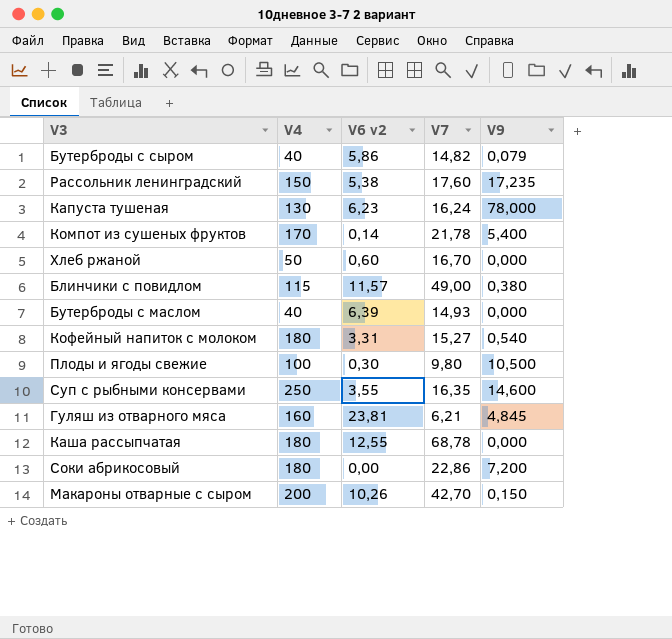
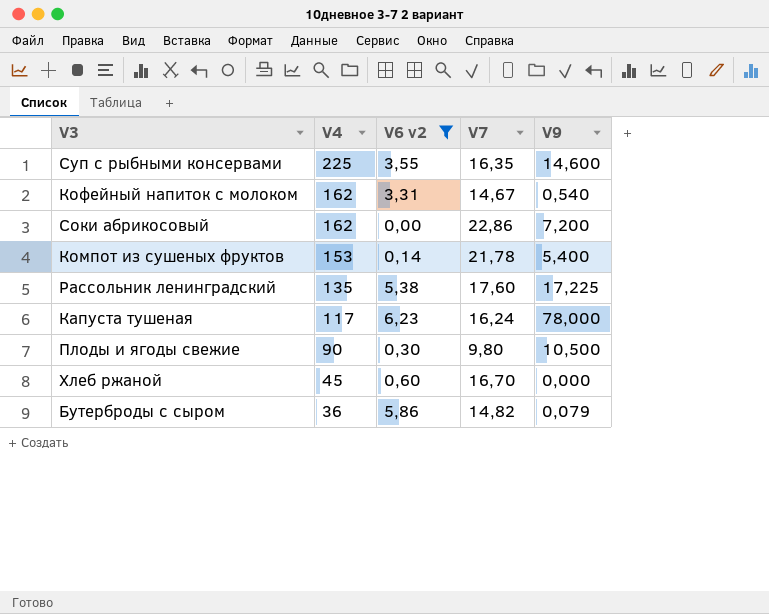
filter: none -> V6 v2 <= 6,23
row order: none -> V4 descending
Суп с рыбными консервами | V4: 250 -> 225
Кофейный напиток с молоком | V4: 180 -> 162
Кофейный напиток с молоком | V7: 15,27 -> 14,67
Соки абрикосовый | V4: 180 -> 162
Компот из сушеных фруктов | V4: 170 -> 153
Рассольник ленинградский | V4: 150 -> 135
Рассольник ленинградский | V9: 17,235 -> 17,225
Капуста тушеная | V4: 130 -> 117
Плоды и ягоды свежие | V4: 100 -> 90
Хлеб ржаной | V4: 50 -> 45
Бутерброды с сыром | V4: 40 -> 36

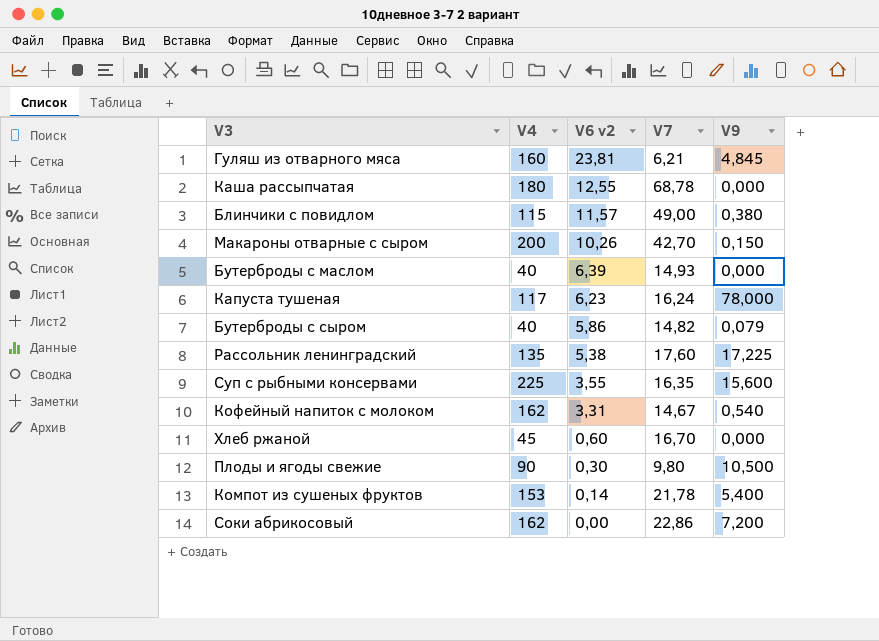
filter: V6 v2 <= 6,23 -> none
row order: V4 descending -> V6 v2 descending
Бутерброды с сыром | V4: 36 -> 40
Суп с рыбными консервами | V9: 14,600 -> 15,600

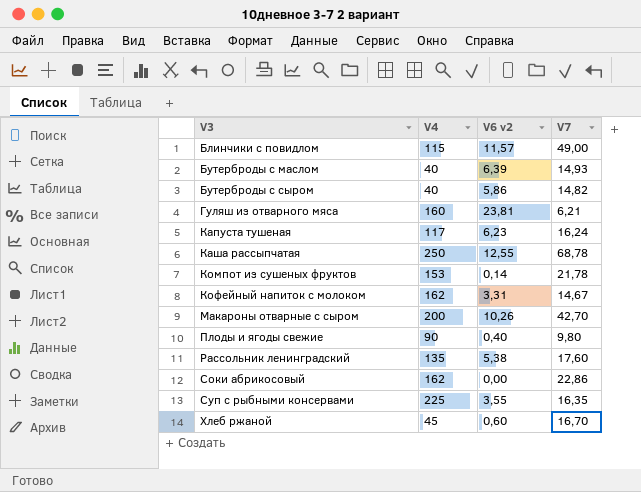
row order: V6 v2 descending -> V3 ascending
column V9 | position: 5 -> none
Каша рассыпчатая | V4: 180 -> 250
Плоды и ягоды свежие | V6 v2: 0,30 -> 0,40

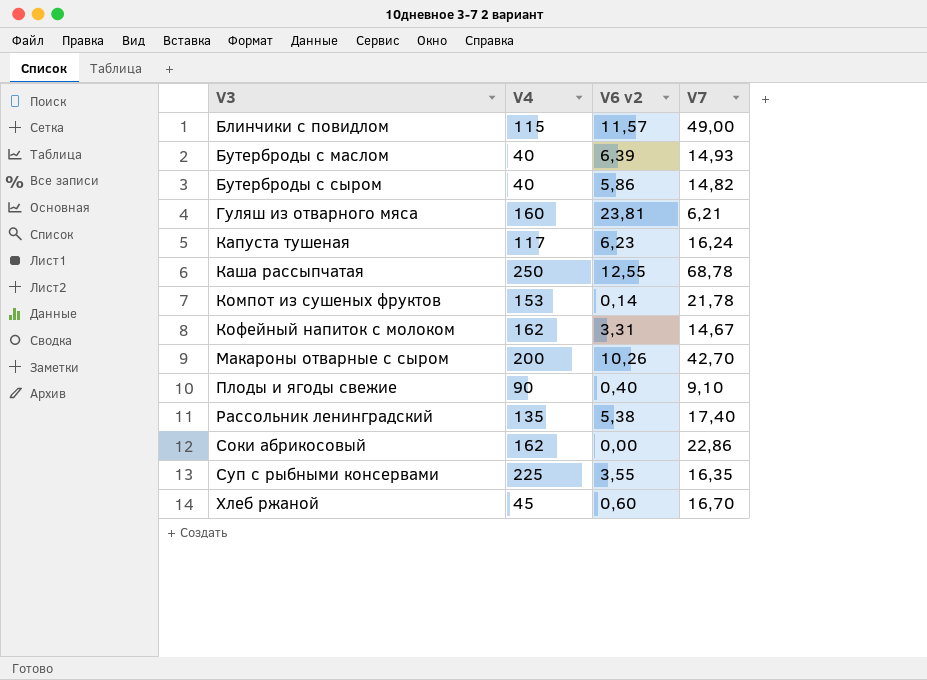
Плоды и ягоды свежие | V7: 9,80 -> 9,10
Рассольник ленинградский | V7: 17,60 -> 17,40

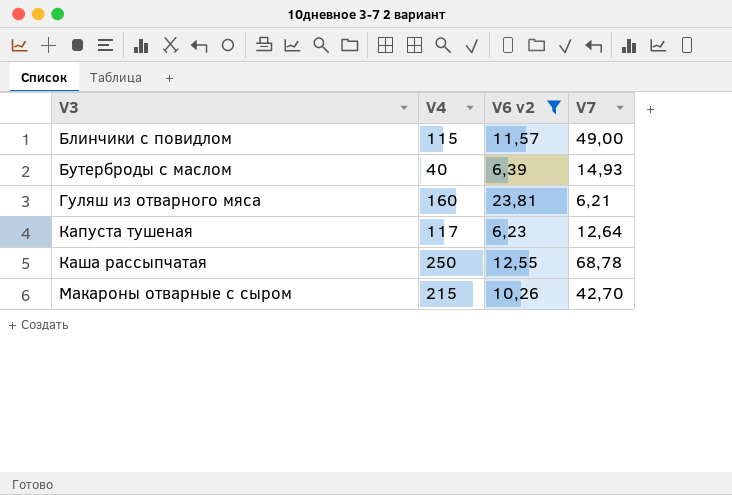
filter: none -> V6 v2 >= 6,23
Капуста тушеная | V7: 16,24 -> 12,64
Макароны отварные с сыром | V4: 200 -> 215

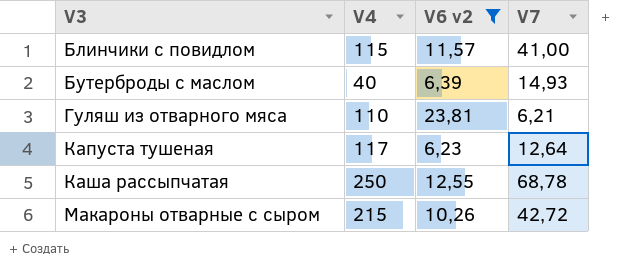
Блинчики с повидлом | V7: 49,00 -> 41,00
Гуляш из отварного мяса | V4: 160 -> 110
Макароны отварные с сыром | V7: 42,70 -> 42,72

